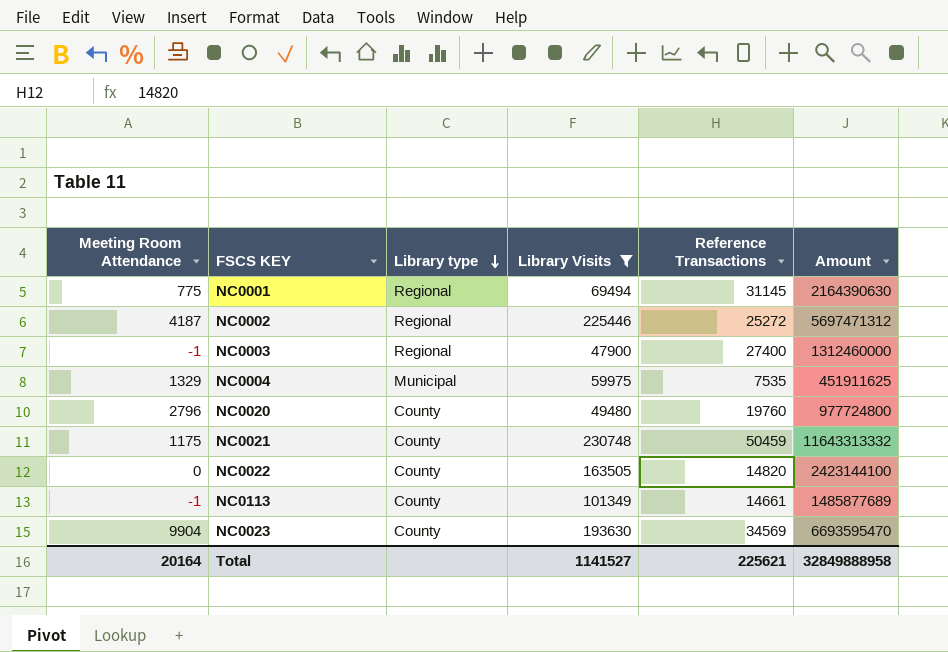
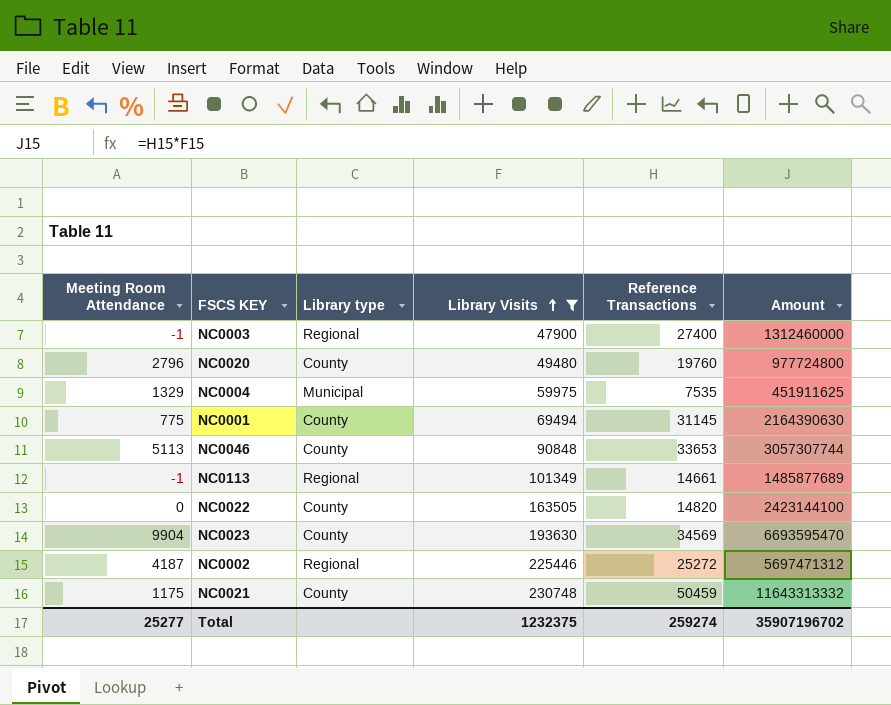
row order: Library type descending -> Library Visits ascending
NC0001 | Library type: Regional -> County
row NC0046: none -> 5113 | County | 90848 | 33653 | 3057307744
NC0113 | Library type: County -> Regional
Total | Meeting Room Attendance: 20164 -> 25277
Total | Library Visits: 1141527 -> 1232375
Total | Reference Transactions: 225621 -> 259274
Total | Amount: 32849888958 -> 35907196702

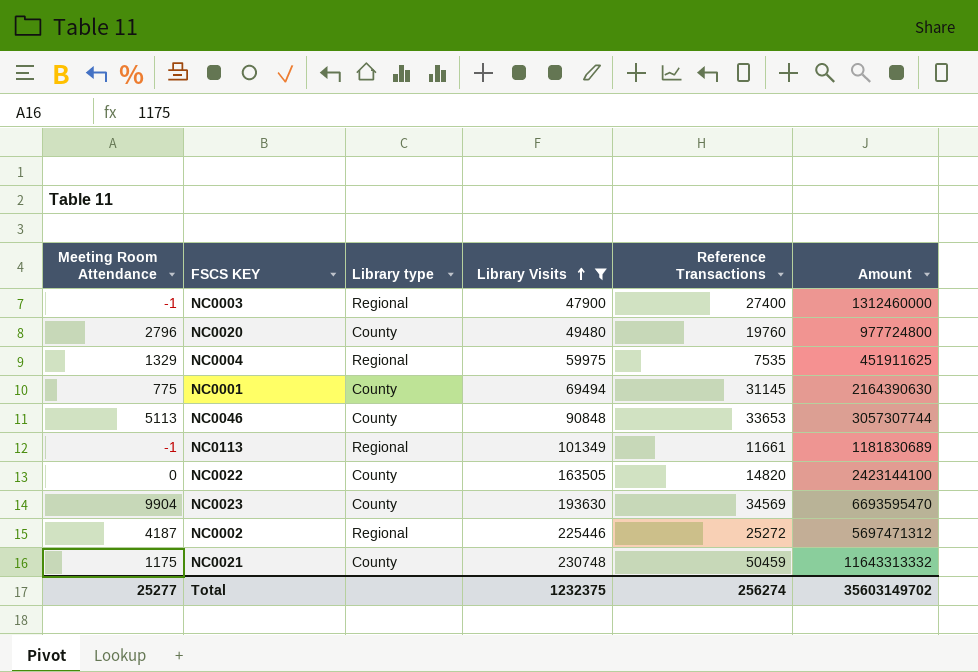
NC0004 | Library type: Municipal -> Regional
NC0113 | Reference Transactions: 14661 -> 11661
NC0113 | Amount: 1485877689 -> 1181830689
Total | Reference Transactions: 259274 -> 256274
Total | Amount: 35907196702 -> 35603149702

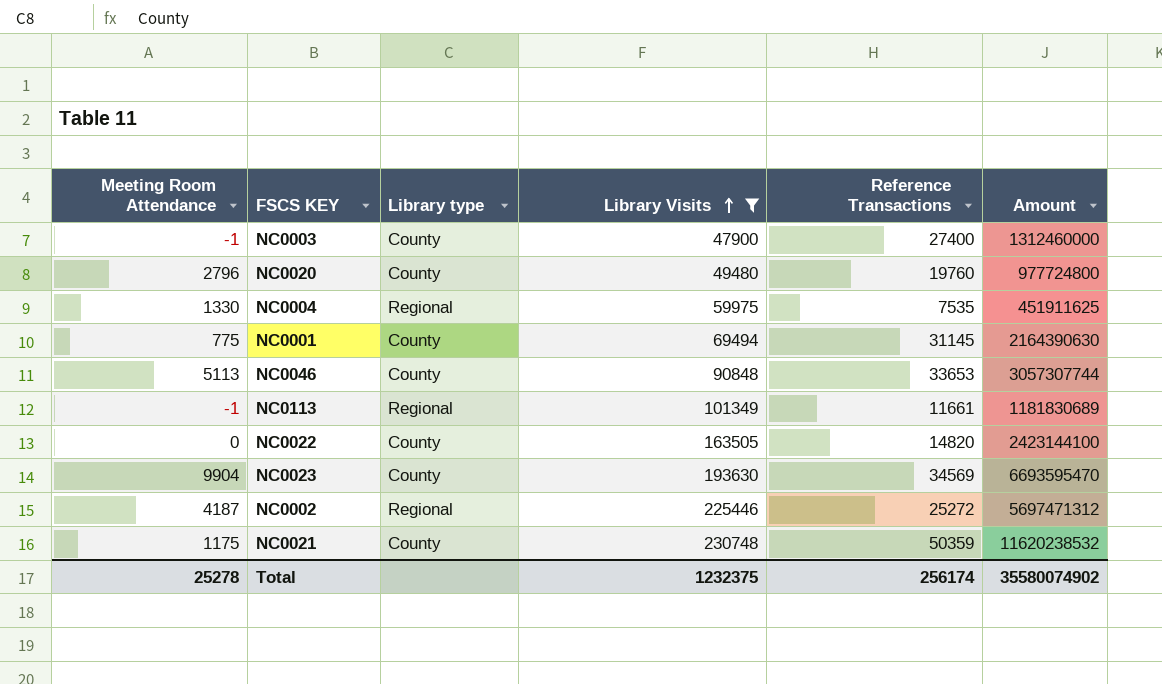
NC0003 | Library type: Regional -> County
NC0004 | Meeting Room Attendance: 1329 -> 1330
NC0021 | Reference Transactions: 50459 -> 50359
NC0021 | Amount: 11643313332 -> 11620238532
Total | Meeting Room Attendance: 25277 -> 25278
Total | Reference Transactions: 256274 -> 256174
Total | Amount: 35603149702 -> 35580074902

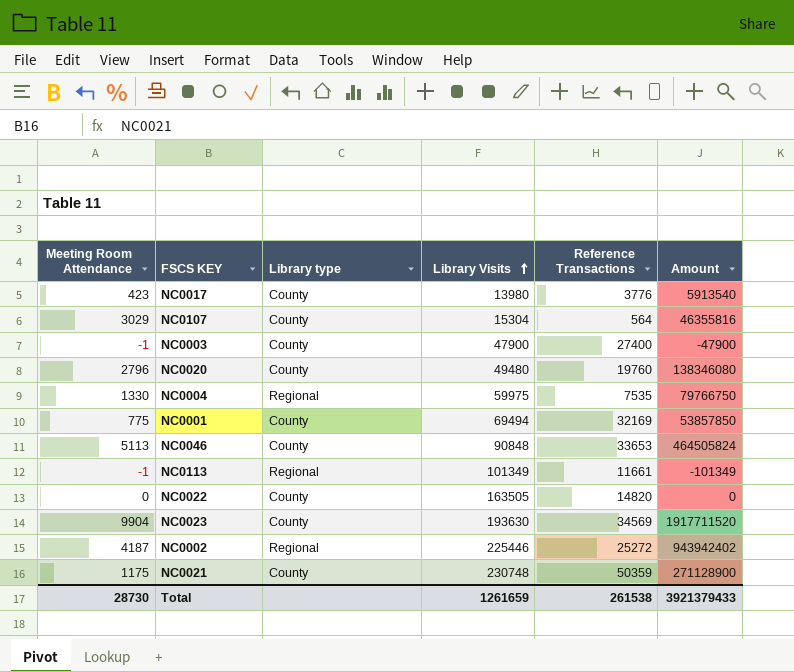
filter: Library Visits >= 47900 -> none
column Amount | formula: [Library Visits] * [Reference Transactions] -> [Meeting Room Attendance] * [Library Visits]
NC0001 | Reference Transactions: 31145 -> 32169
Total | Meeting Room Attendance: 25278 -> 28730
Total | Library Visits: 1232375 -> 1261659
Total | Reference Transactions: 256174 -> 261538
Total | Amount: 35580074902 -> 3921379433

